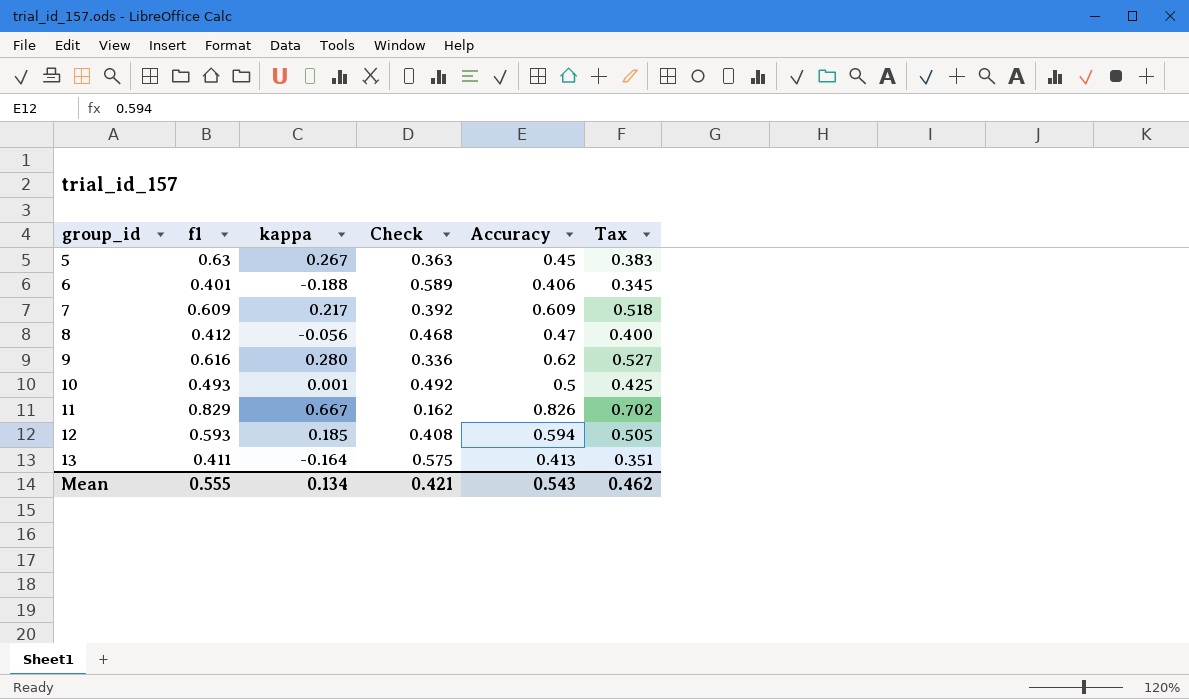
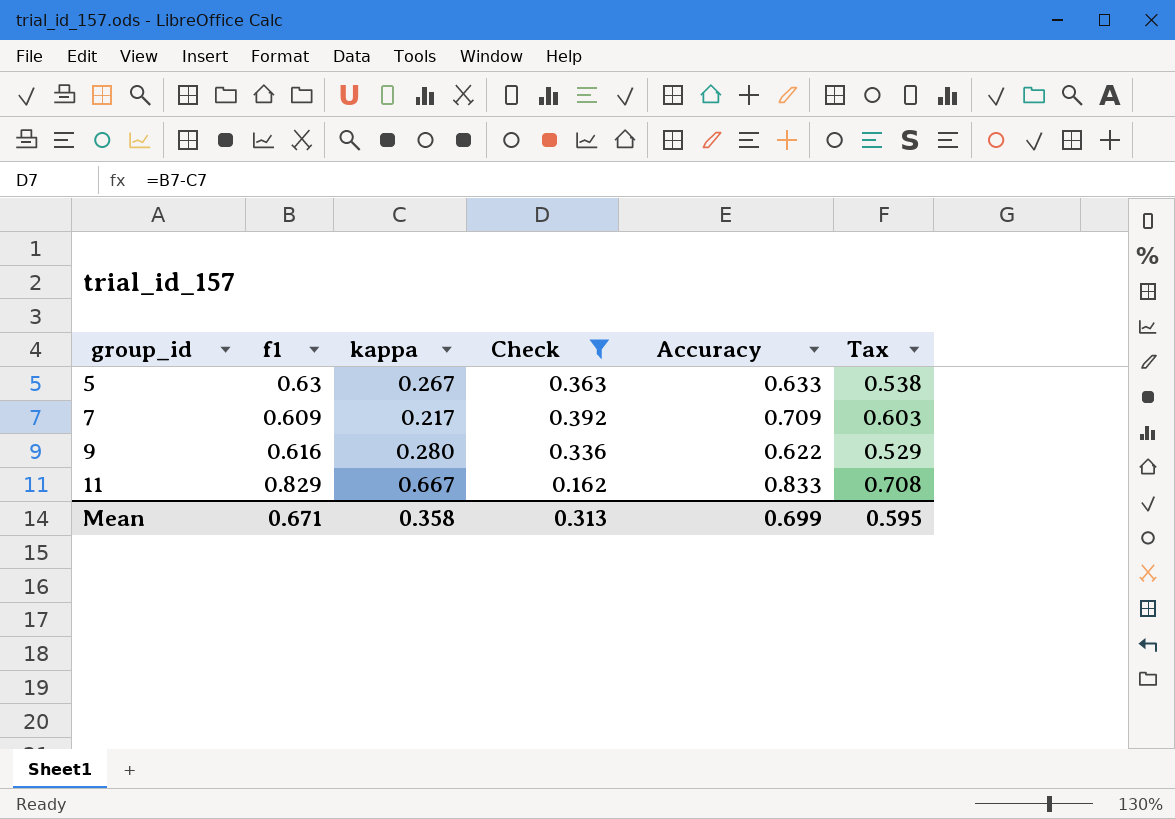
filter: none -> Check <= 0.392
5 | Accuracy: 0.45 -> 0.633
5 | Tax: 0.383 -> 0.538
7 | Accuracy: 0.609 -> 0.709
7 | Tax: 0.518 -> 0.603
9 | Accuracy: 0.62 -> 0.622
9 | Tax: 0.527 -> 0.529
11 | Accuracy: 0.826 -> 0.833
11 | Tax: 0.702 -> 0.708
Mean | f1: 0.555 -> 0.671
Mean | kappa: 0.134 -> 0.358
Mean | Check: 0.421 -> 0.313
Mean | Accuracy: 0.543 -> 0.699
Mean | Tax: 0.462 -> 0.595

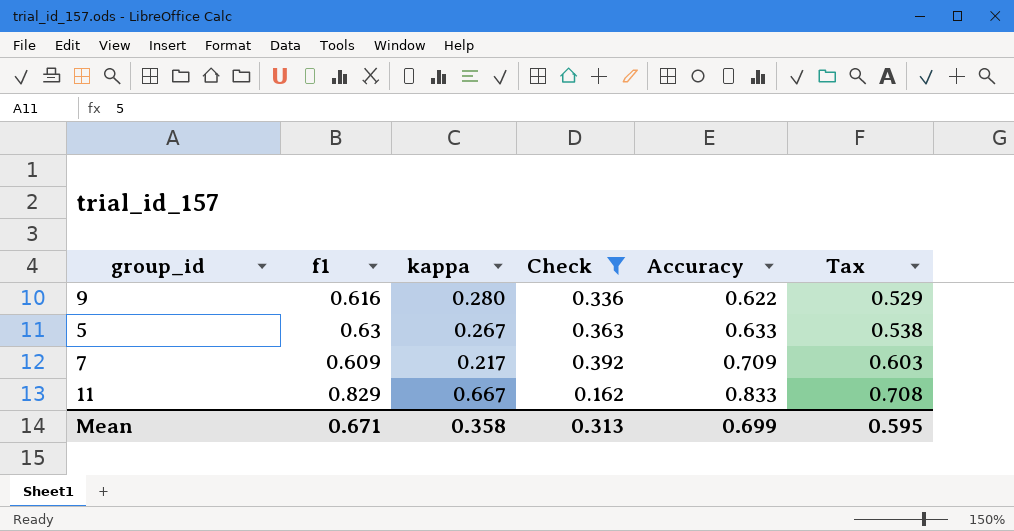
row order: group_id ascending -> Accuracy ascending

